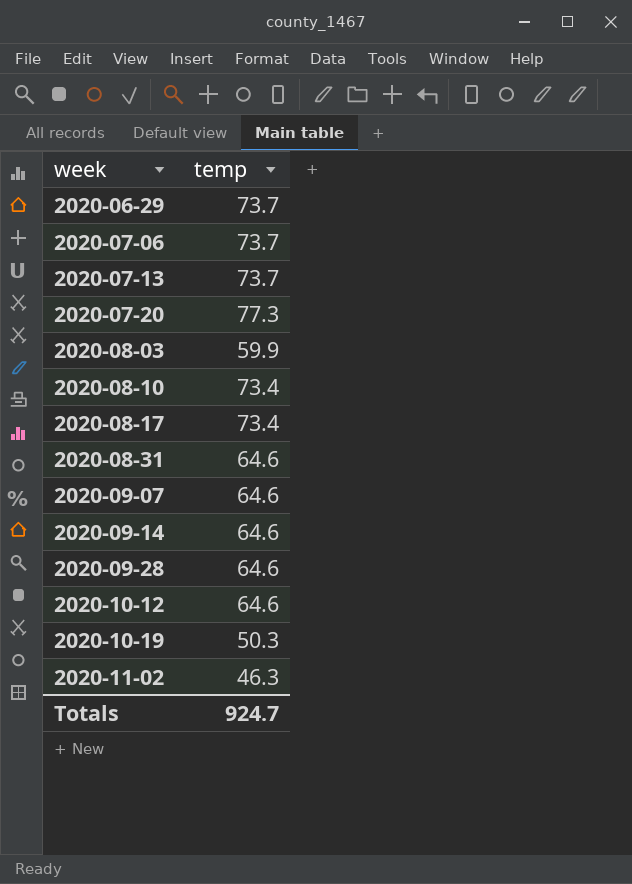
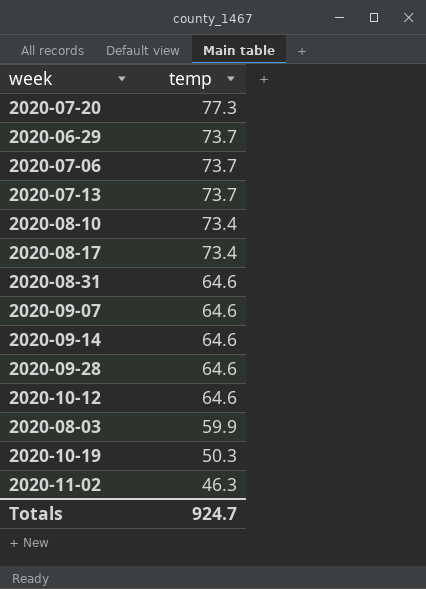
row order: week ascending -> temp descending

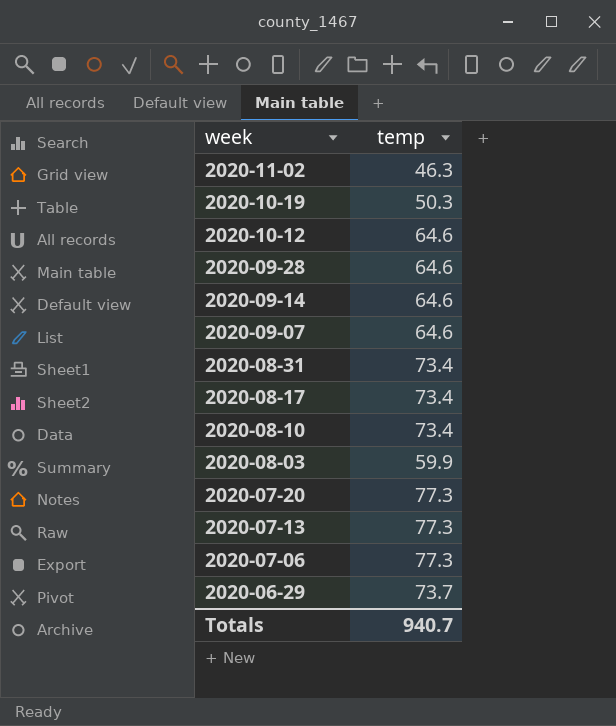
row order: temp descending -> week descending
2020-08-31 | temp: 64.6 -> 73.4
2020-07-13 | temp: 73.7 -> 77.3
2020-07-06 | temp: 73.7 -> 77.3
Totals | temp: 924.7 -> 940.7

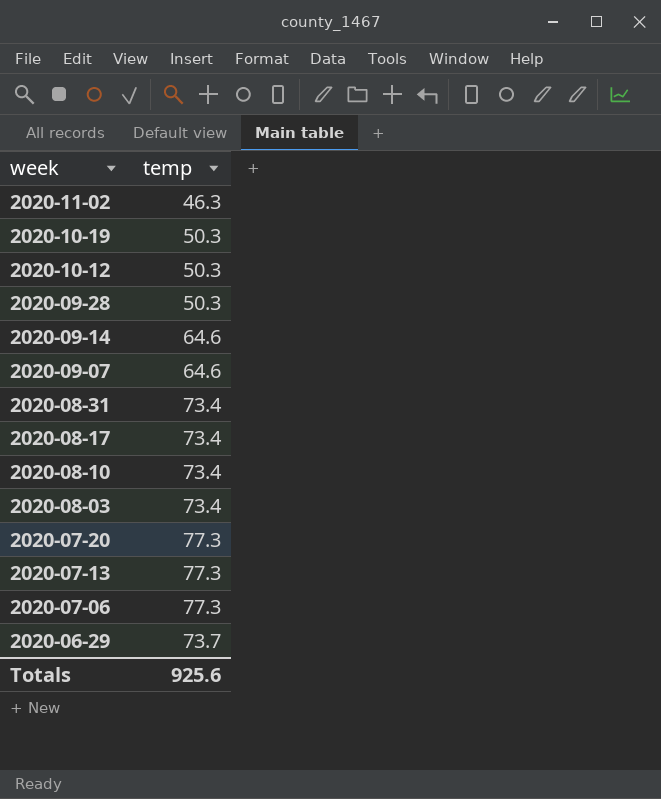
2020-10-12 | temp: 64.6 -> 50.3
2020-09-28 | temp: 64.6 -> 50.3
2020-08-03 | temp: 59.9 -> 73.4
Totals | temp: 940.7 -> 925.6

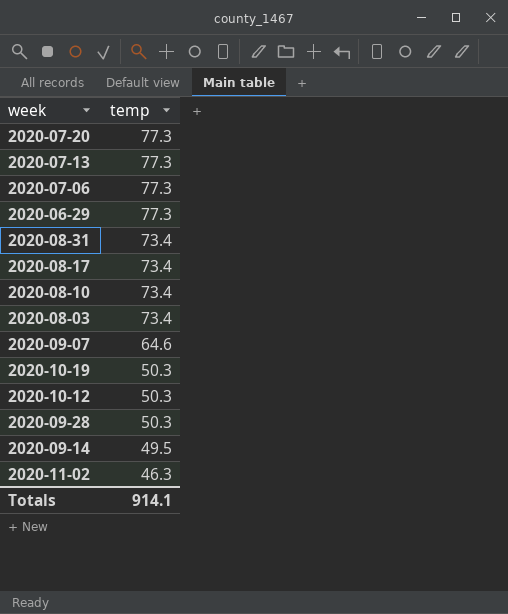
row order: week descending -> temp descending
2020-06-29 | temp: 73.7 -> 77.3
2020-09-14 | temp: 64.6 -> 49.5
Totals | temp: 925.6 -> 914.1

